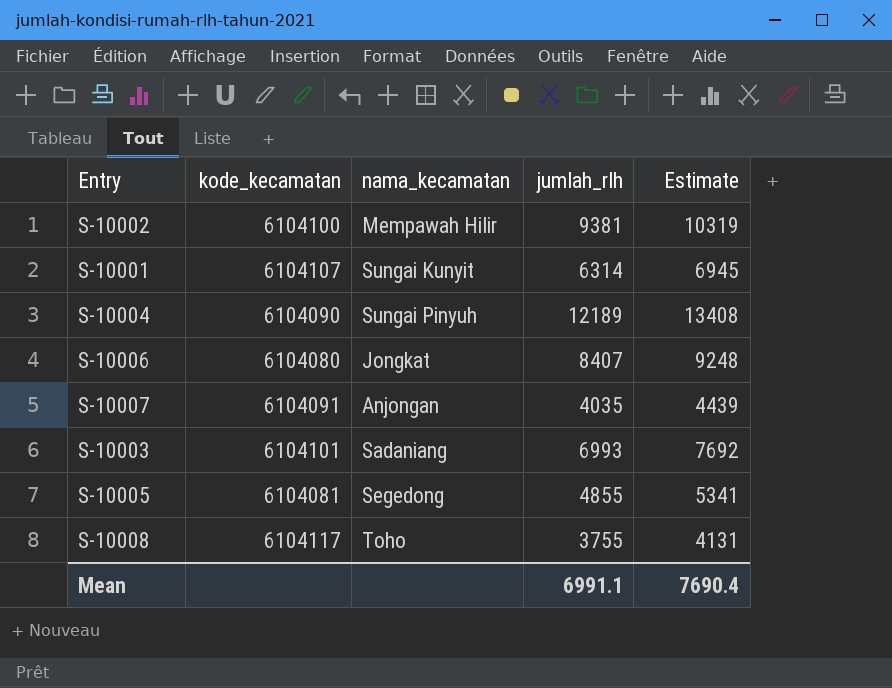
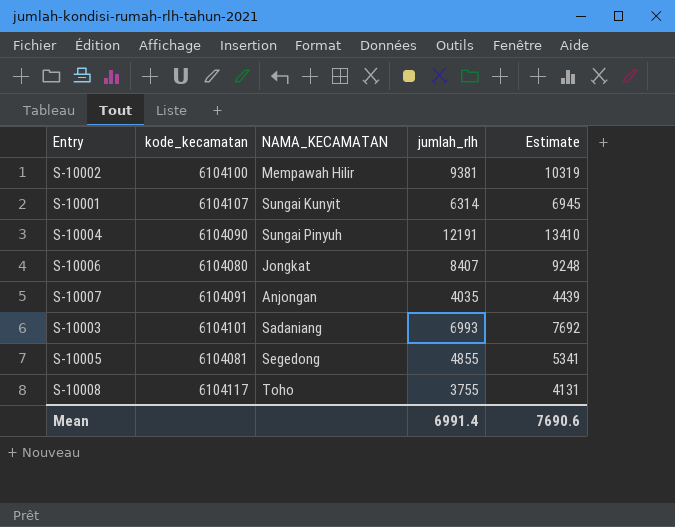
column name: nama_kecamatan -> NAMA_KECAMATAN
S-10004 | jumlah_rlh: 12189 -> 12191
S-10004 | Estimate: 13408 -> 13410
Mean | jumlah_rlh: 6991.1 -> 6991.4
Mean | Estimate: 7690.4 -> 7690.6

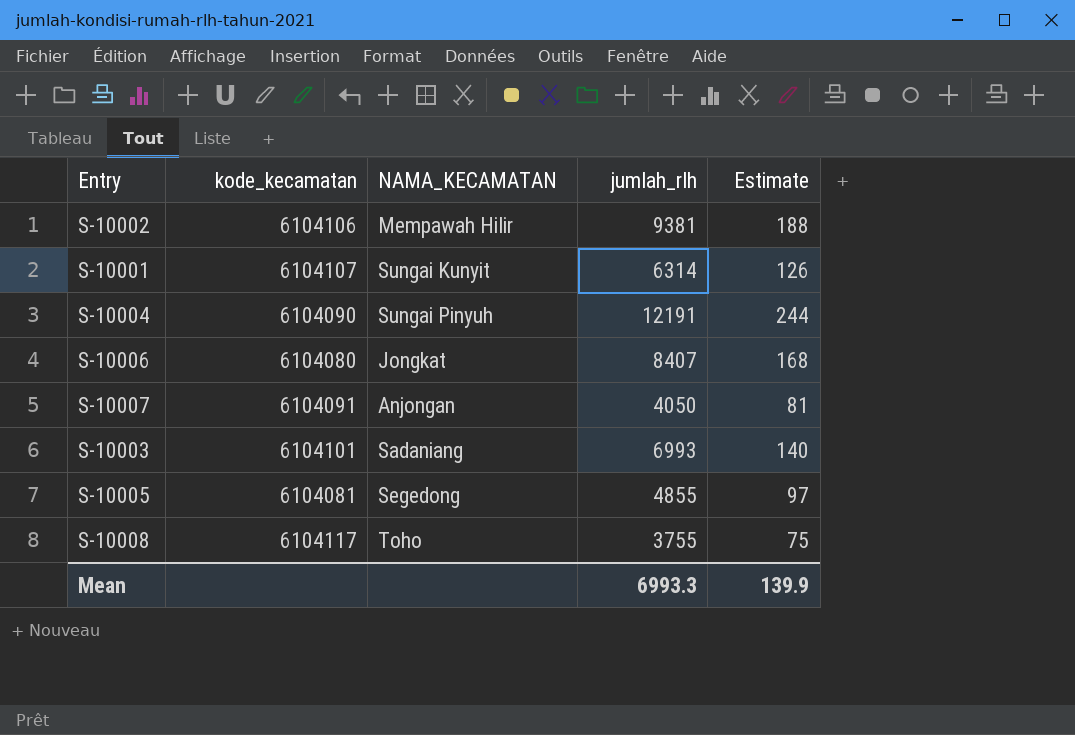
column Estimate | formula: [jumlah_rlh] * 1.1 -> [jumlah_rlh] * 0.02
S-10002 | kode_kecamatan: 6104100 -> 6104106
S-10007 | jumlah_rlh: 4035 -> 4050
Mean | jumlah_rlh: 6991.4 -> 6993.3
Mean | Estimate: 7690.6 -> 139.9

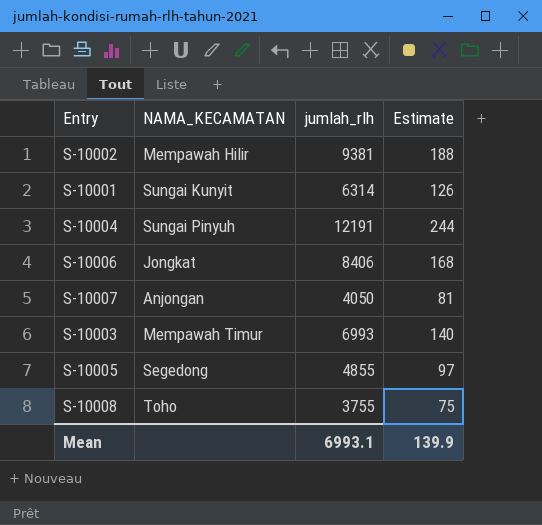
column kode_kecamatan | position: 2 -> none
S-10006 | jumlah_rlh: 8407 -> 8406
S-10003 | NAMA_KECAMATAN: Sadaniang -> Mempawah Timur
Mean | jumlah_rlh: 6993.3 -> 6993.1

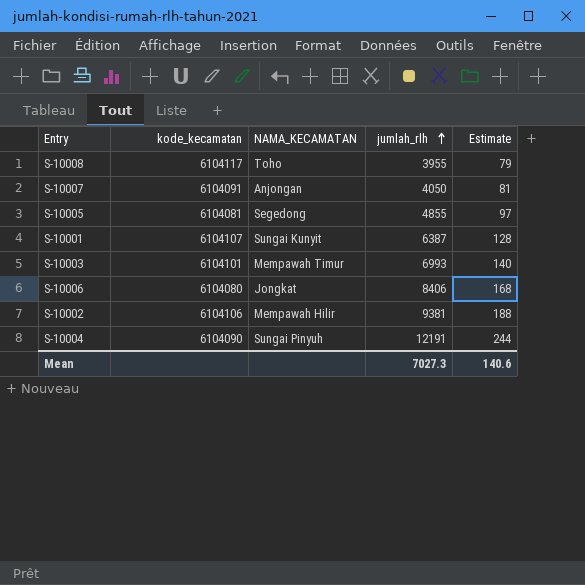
row order: none -> jumlah_rlh ascending
column kode_kecamatan | position: none -> 2
S-10008 | jumlah_rlh: 3755 -> 3955
S-10008 | Estimate: 75 -> 79
S-10001 | jumlah_rlh: 6314 -> 6387
S-10001 | Estimate: 126 -> 128
Mean | jumlah_rlh: 6993.1 -> 7027.3
Mean | Estimate: 139.9 -> 140.6

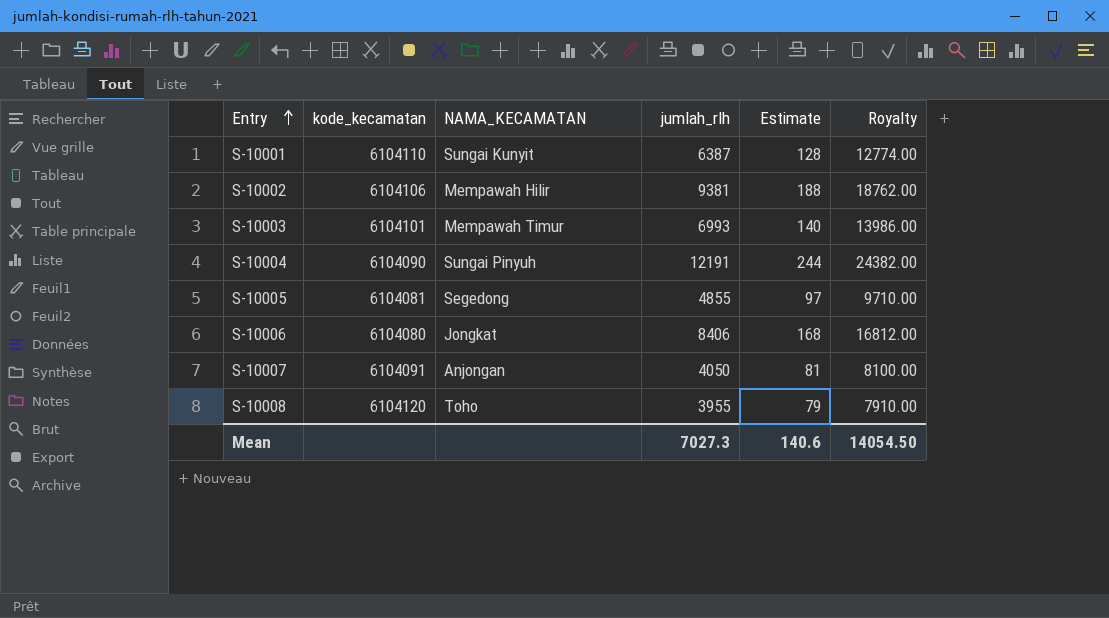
row order: jumlah_rlh ascending -> Entry ascending
column Royalty | formula: none -> [jumlah_rlh] * 2
S-10001 | kode_kecamatan: 6104107 -> 6104110
S-10008 | kode_kecamatan: 6104117 -> 6104120

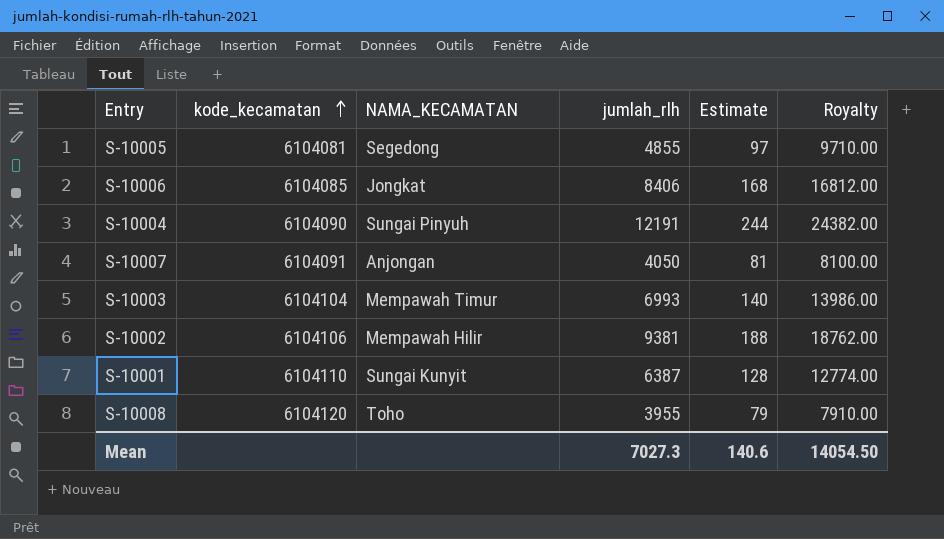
row order: Entry ascending -> kode_kecamatan ascending
S-10006 | kode_kecamatan: 6104080 -> 6104085
S-10003 | kode_kecamatan: 6104101 -> 6104104

